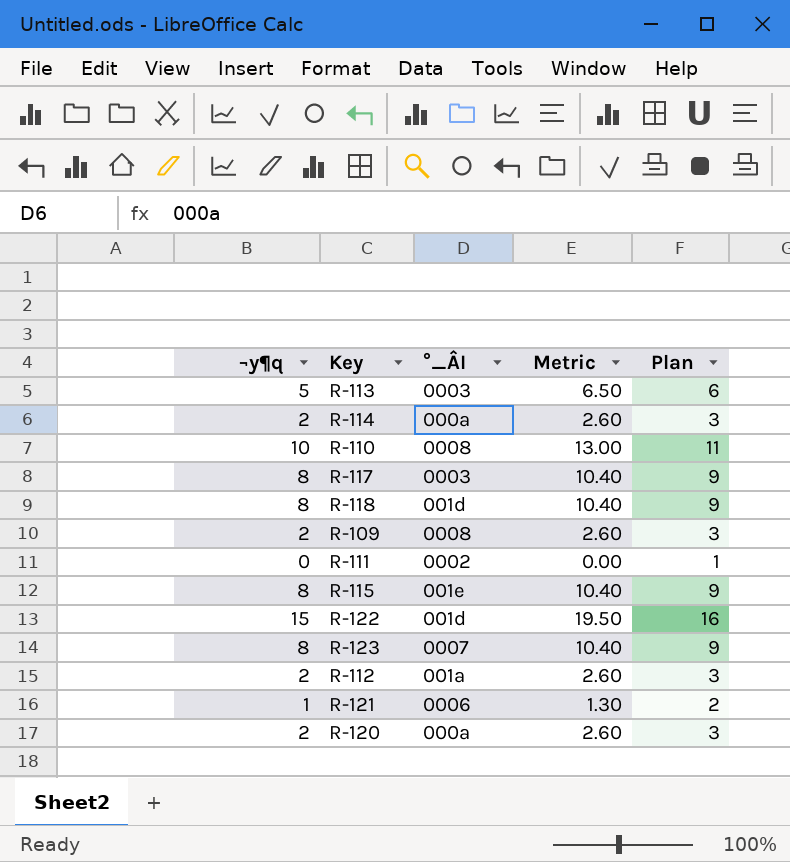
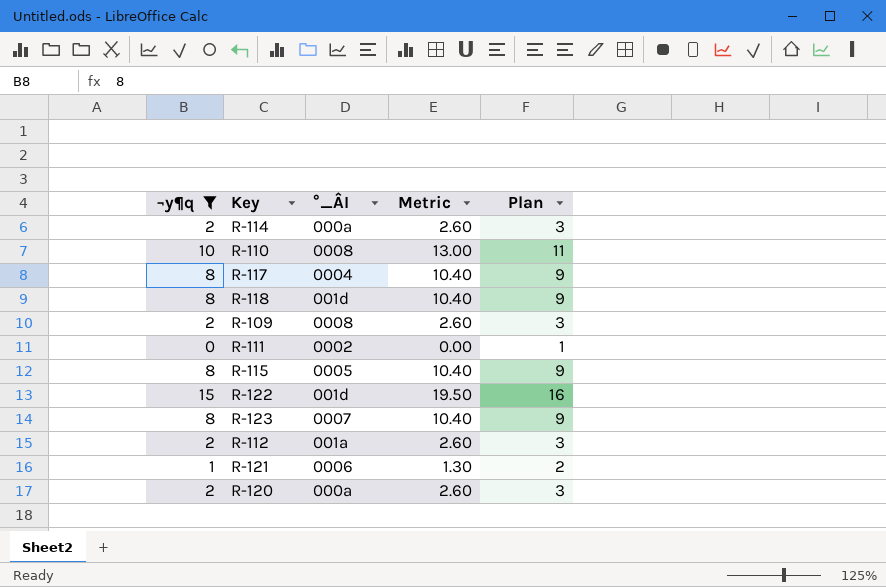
filter: none -> ¬y¶q != 5
R-117 | °_ÂI: 0003 -> 0004
R-115 | °_ÂI: 001e -> 0005

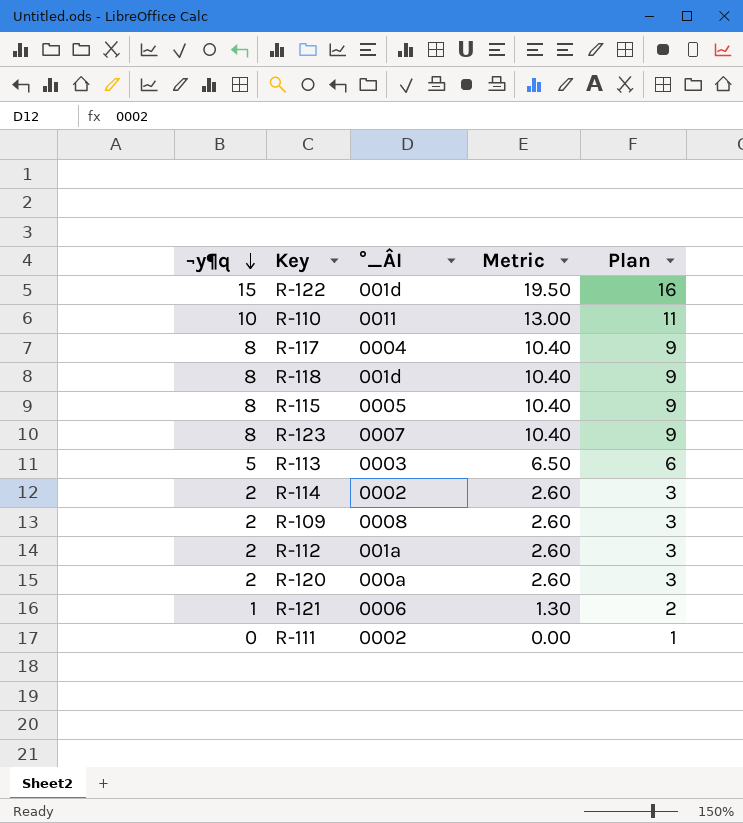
filter: ¬y¶q != 5 -> none
row order: none -> ¬y¶q descending
R-110 | °_ÂI: 0008 -> 0011
R-114 | °_ÂI: 000a -> 0002

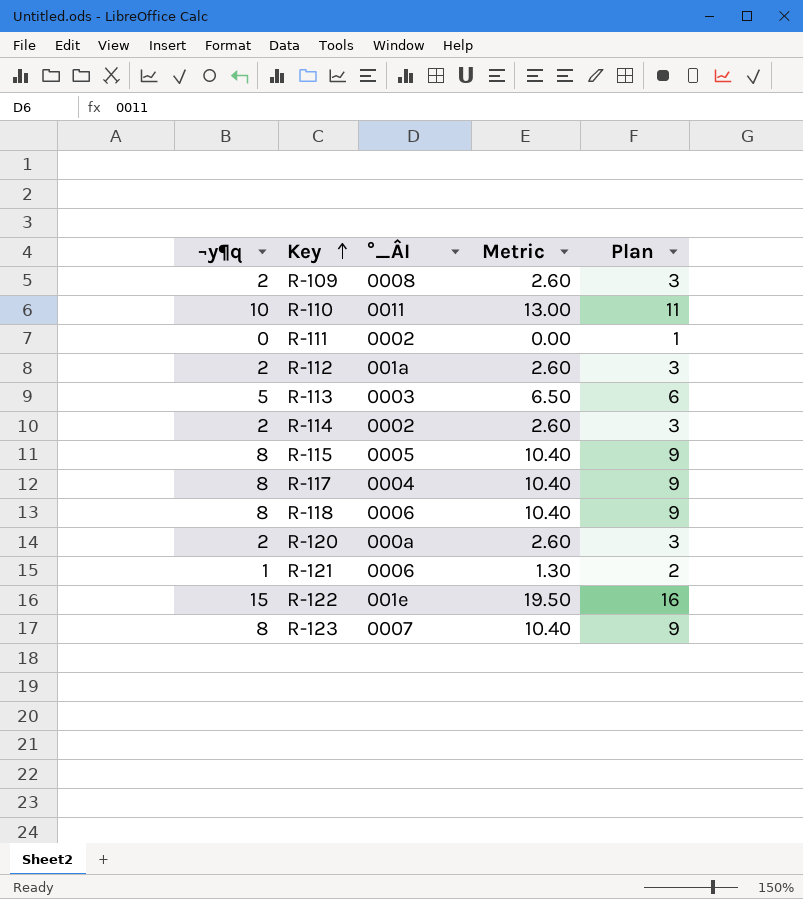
row order: ¬y¶q descending -> Key ascending
R-118 | °_ÂI: 001d -> 0006
R-122 | °_ÂI: 001d -> 001e

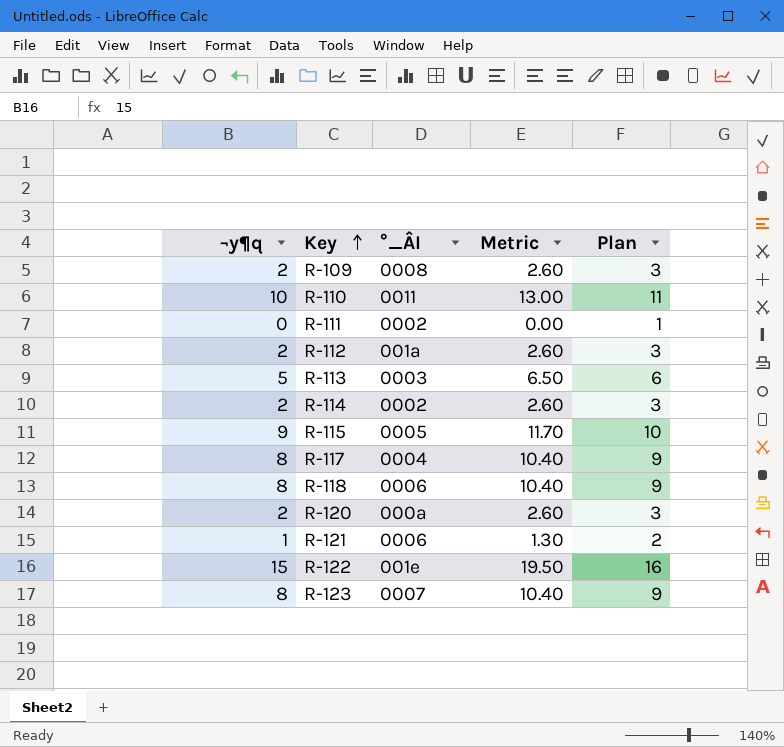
R-115 | ¬y¶q: 8 -> 9
R-115 | Metric: 10.40 -> 11.70
R-115 | Plan: 9 -> 10

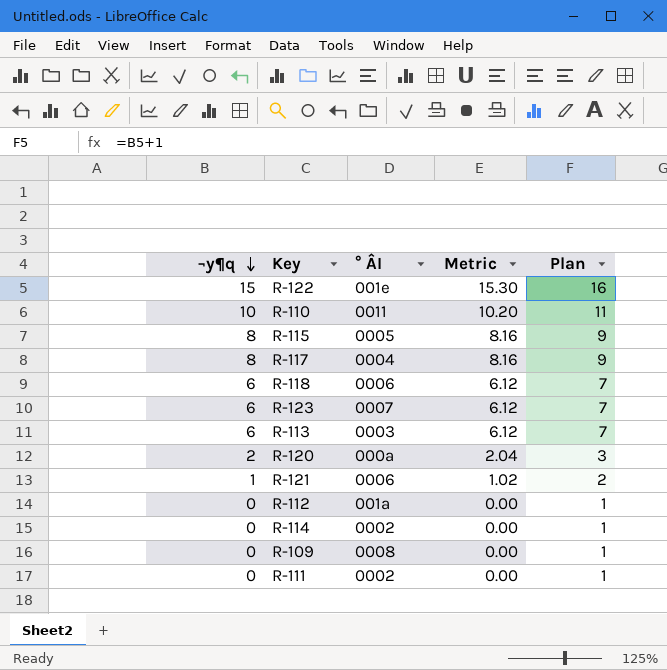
row order: Key ascending -> ¬y¶q descending
column name: °_ÂI -> ° ÂI
column Metric | formula: [¬y¶q] * 1.3 -> [¬y¶q] * 1.02
R-115 | ¬y¶q: 9 -> 8
R-115 | Plan: 10 -> 9
R-118 | ¬y¶q: 8 -> 6
R-118 | Plan: 9 -> 7
R-123 | ¬y¶q: 8 -> 6
R-123 | Plan: 9 -> 7
R-113 | ¬y¶q: 5 -> 6
R-113 | Plan: 6 -> 7
R-112 | ¬y¶q: 2 -> 0
R-112 | Plan: 3 -> 1
R-114 | ¬y¶q: 2 -> 0
R-114 | Plan: 3 -> 1
R-109 | ¬y¶q: 2 -> 0
R-109 | Plan: 3 -> 1

